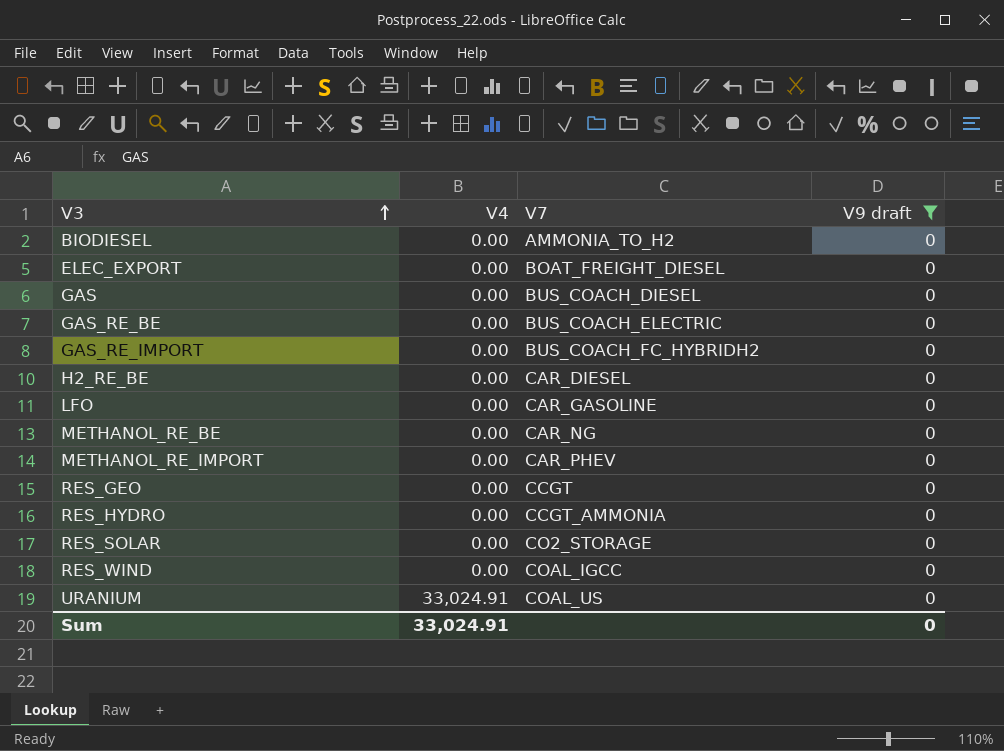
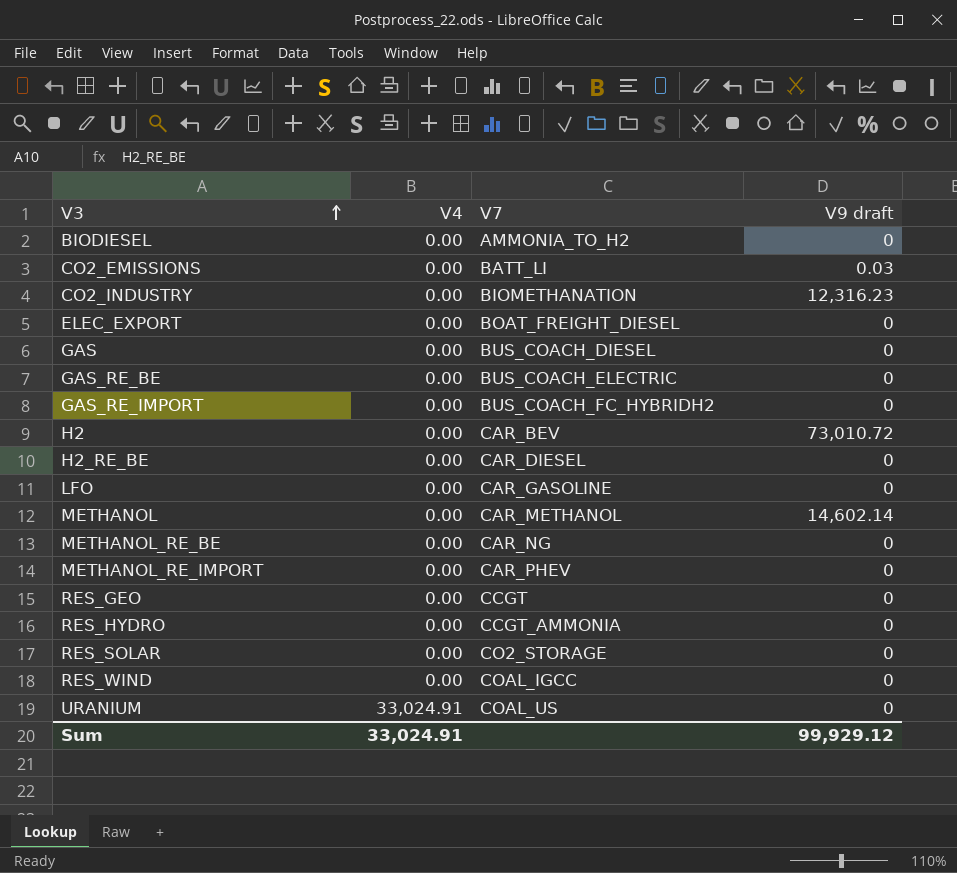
filter: V9 draft = 0 -> none
Sum | V9 draft: 0 -> 99,929.12

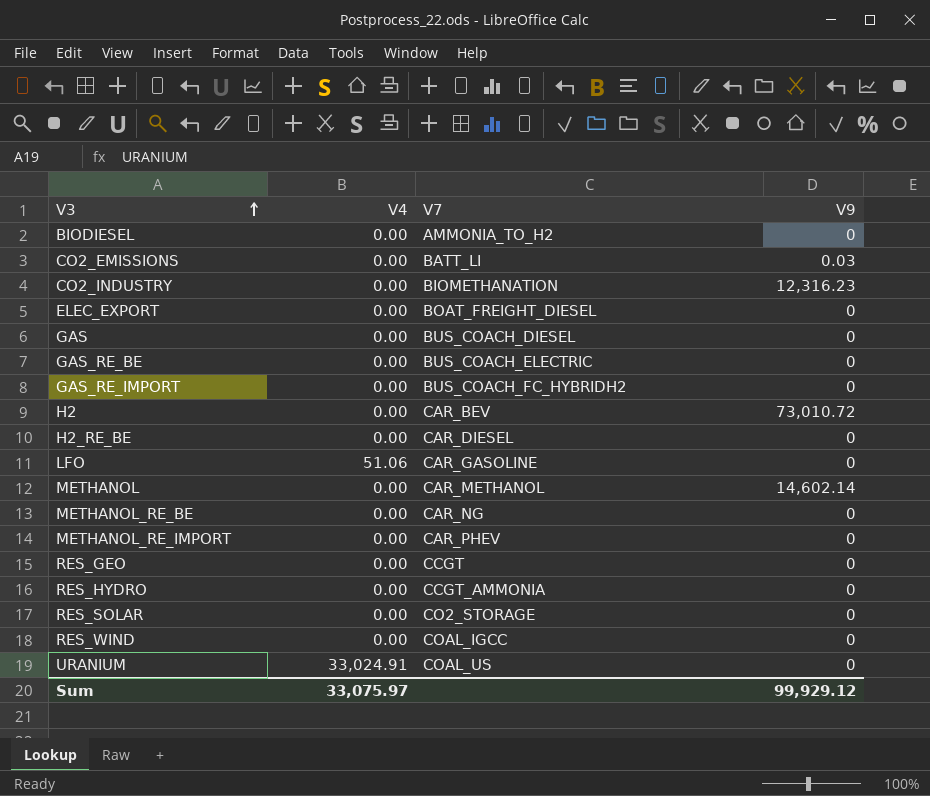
column name: V9 draft -> V9
LFO | V4: 0.00 -> 51.06
Sum | V4: 33,024.91 -> 33,075.97

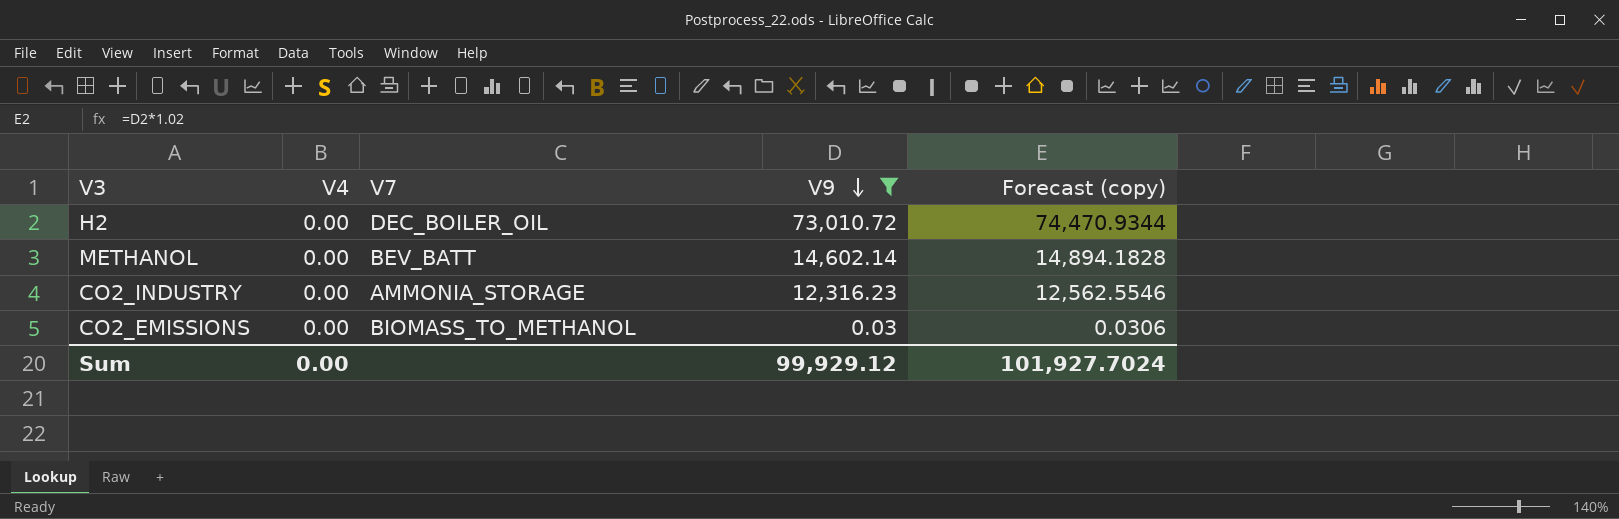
filter: none -> V9 != 0
row order: V3 ascending -> V9 descending
column Forecast (copy) | formula: none -> [V9] * 1.02
H2 | V7: CAR_BEV -> DEC_BOILER_OIL
METHANOL | V7: CAR_METHANOL -> BEV_BATT
CO2_INDUSTRY | V7: BIOMETHANATION -> AMMONIA_STORAGE
CO2_EMISSIONS | V7: BATT_LI -> BIOMASS_TO_METHANOL
Sum | V4: 33,075.97 -> 0.00

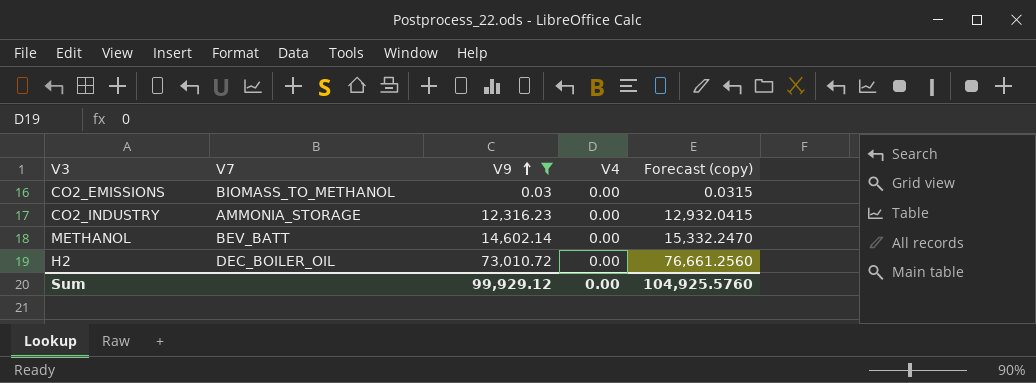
row order: V9 descending -> V9 ascending
column V4 | position: 2 -> 4
column Forecast (copy) | formula: [V9] * 1.02 -> [V9] * 1.05
Sum | Forecast (copy): 101,927.7024 -> 104,925.5760

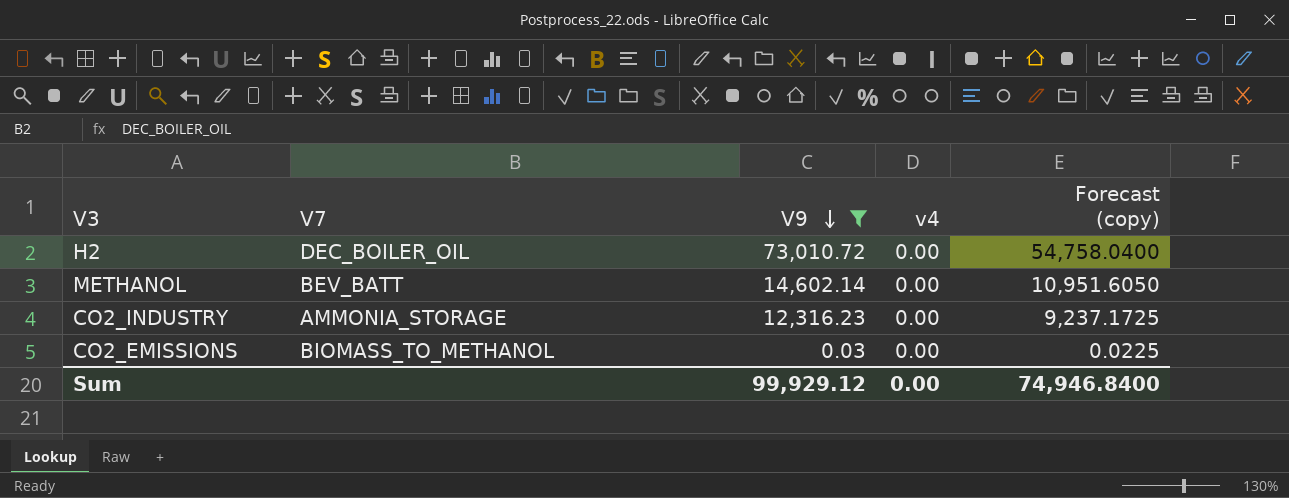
row order: V9 ascending -> V9 descending
column name: V4 -> v4
column Forecast (copy) | formula: [V9] * 1.05 -> [V9] * 0.75
Sum | Forecast (copy): 104,925.5760 -> 74,946.8400

